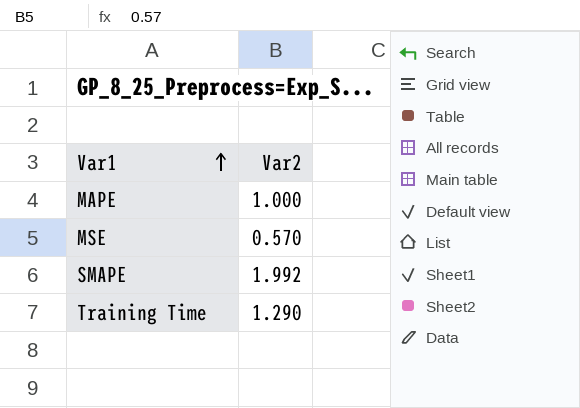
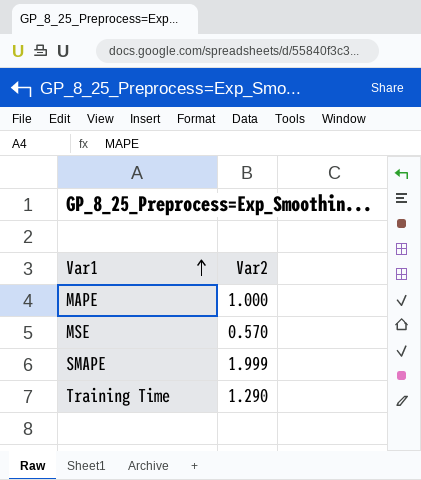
SMAPE | Var2: 1.992 -> 1.999

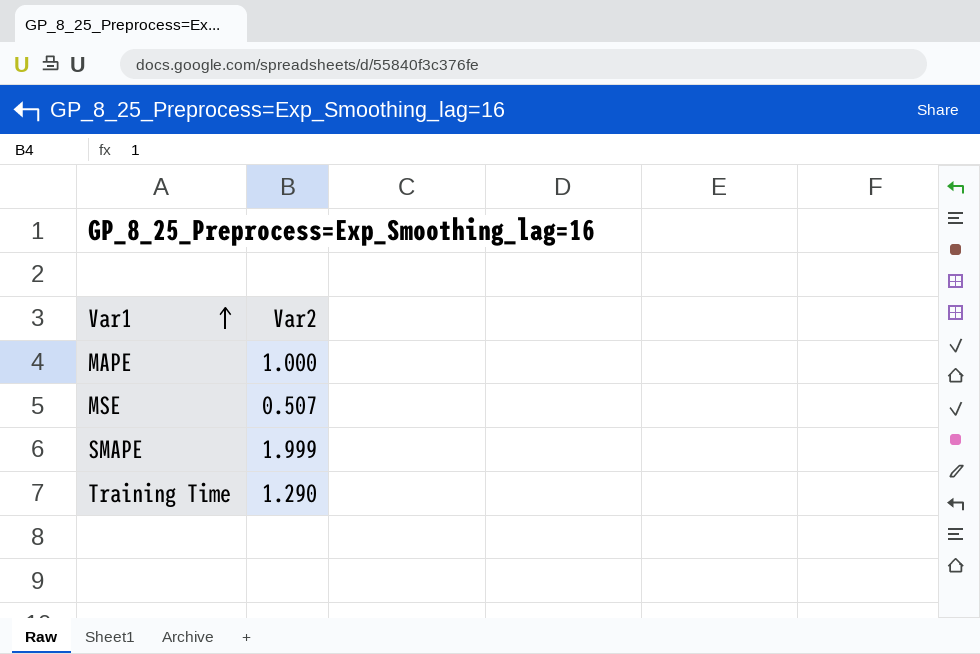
MSE | Var2: 0.570 -> 0.507

